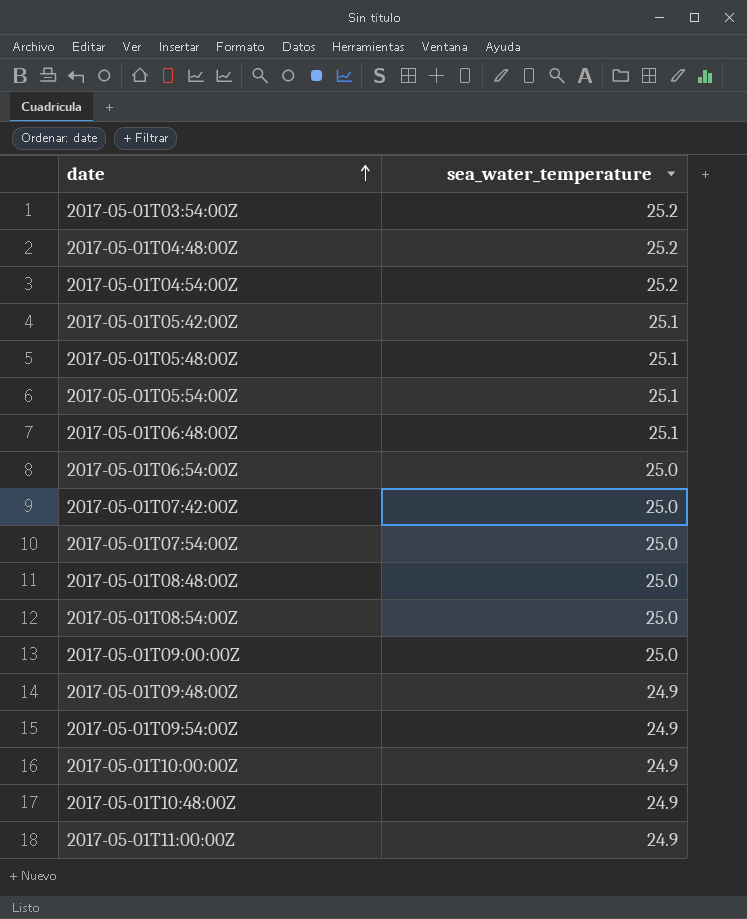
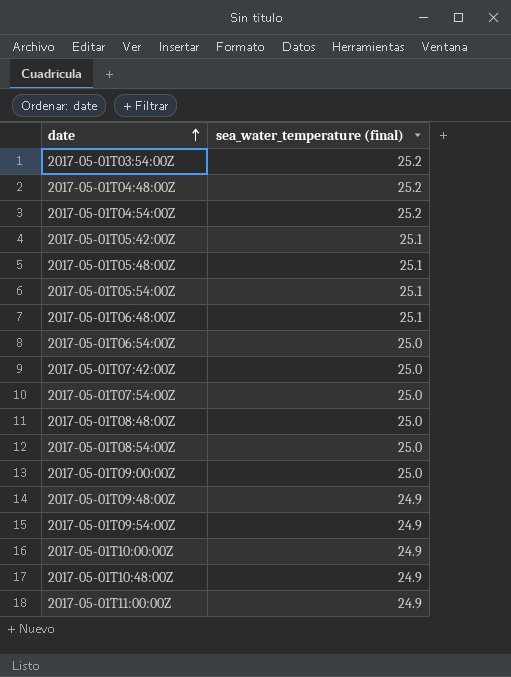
column name: sea_water_temperature -> sea_water_temperature (final)

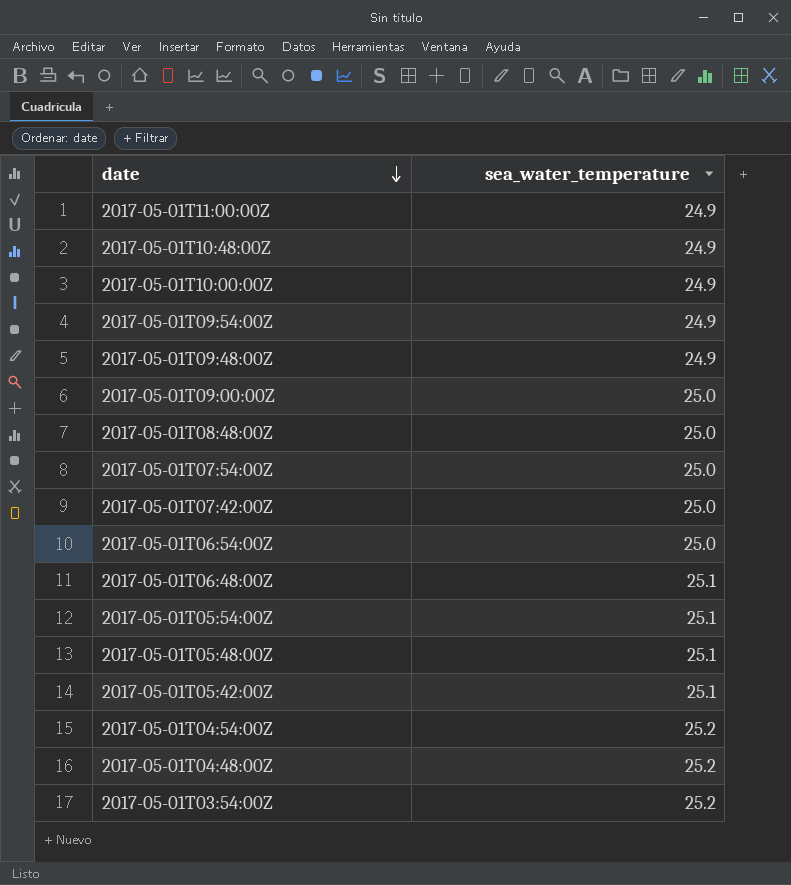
row order: date ascending -> date descending
column name: sea_water_temperature (final) -> sea_water_temperature
row 2017-05-01T08:54:00Z: 25.0 -> none

